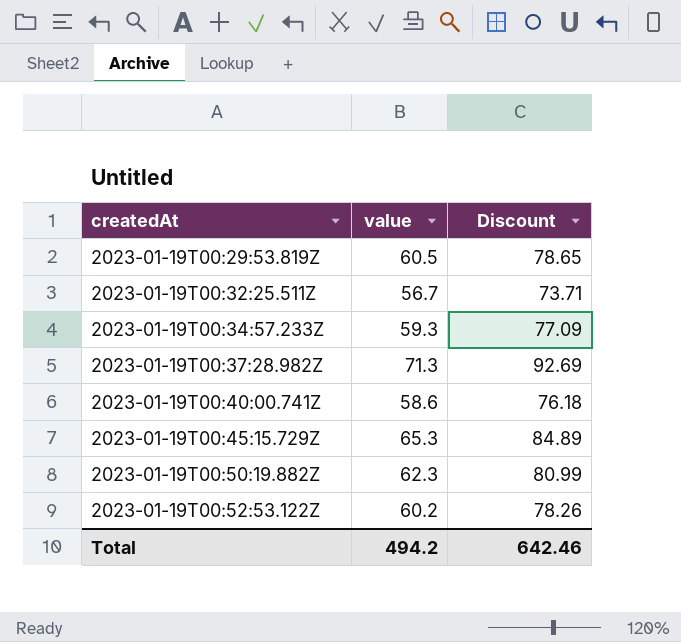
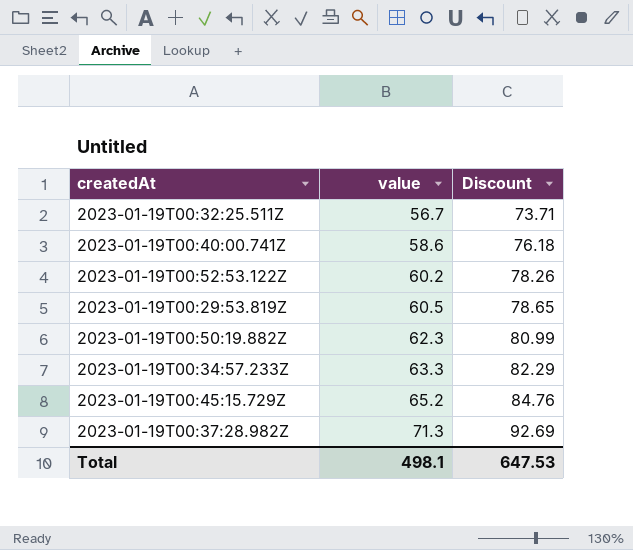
row order: createdAt ascending -> value ascending
2023-01-19T00:34:57.233Z | value: 59.3 -> 63.3
2023-01-19T00:34:57.233Z | Discount: 77.09 -> 82.29
2023-01-19T00:45:15.729Z | value: 65.3 -> 65.2
2023-01-19T00:45:15.729Z | Discount: 84.89 -> 84.76
Total | value: 494.2 -> 498.1
Total | Discount: 642.46 -> 647.53

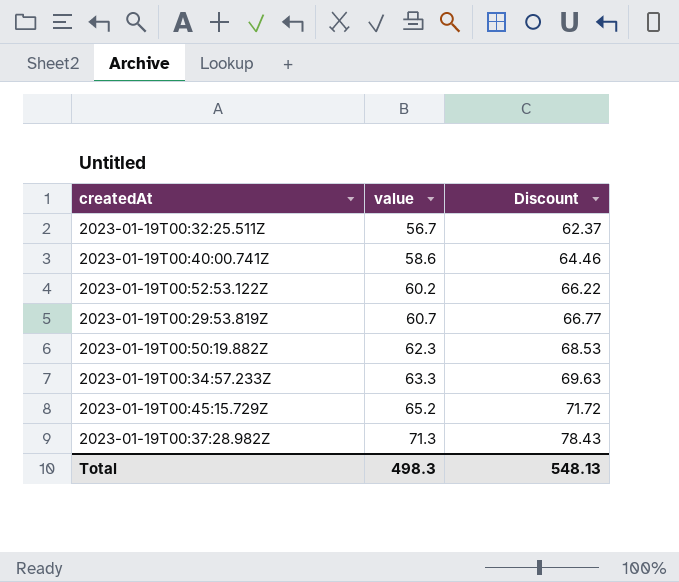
column Discount | formula: [value] * 1.3 -> [value] * 1.1
2023-01-19T00:29:53.819Z | value: 60.5 -> 60.7
Total | value: 498.1 -> 498.3
Total | Discount: 647.53 -> 548.13

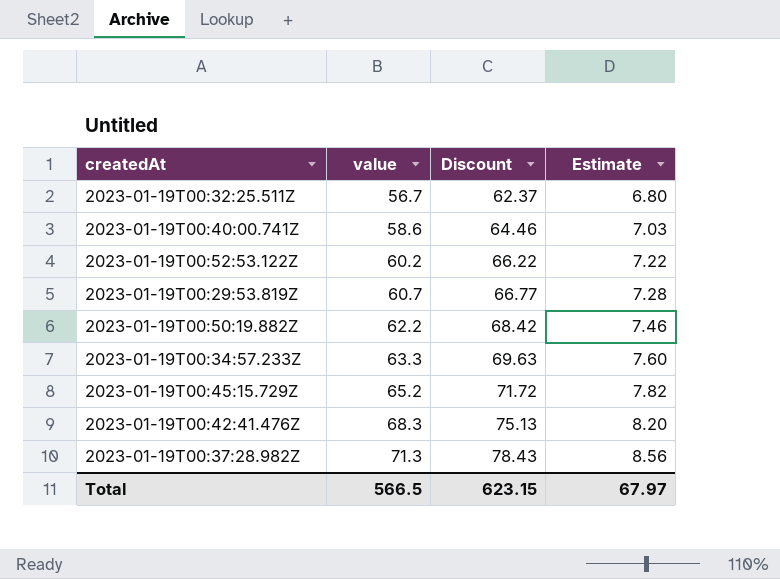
column Estimate | formula: none -> [value] * 0.12
2023-01-19T00:50:19.882Z | value: 62.3 -> 62.2
2023-01-19T00:50:19.882Z | Discount: 68.53 -> 68.42
row 2023-01-19T00:42:41.476Z: none -> 68.3 | 75.13 | 8.20
Total | value: 498.3 -> 566.5
Total | Discount: 548.13 -> 623.15

